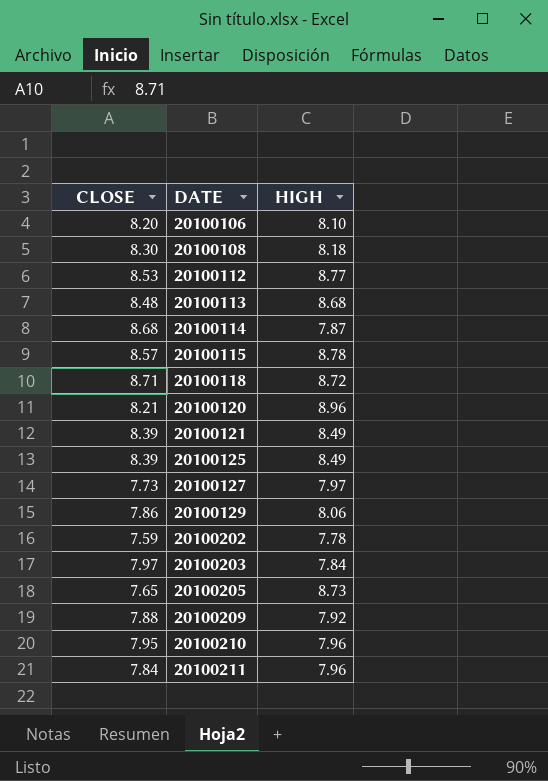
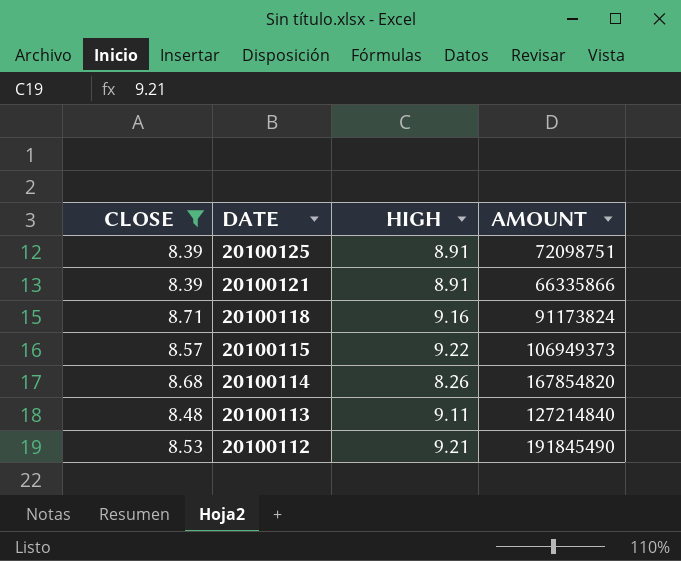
filter: none -> CLOSE >= 8.39
row order: DATE ascending -> DATE descending
column AMOUNT | position: none -> 4
20100125 | HIGH: 8.49 -> 8.91
20100121 | HIGH: 8.49 -> 8.91
20100118 | HIGH: 8.72 -> 9.16
20100115 | HIGH: 8.78 -> 9.22
20100114 | HIGH: 7.87 -> 8.26
20100113 | HIGH: 8.68 -> 9.11
20100112 | HIGH: 8.77 -> 9.21

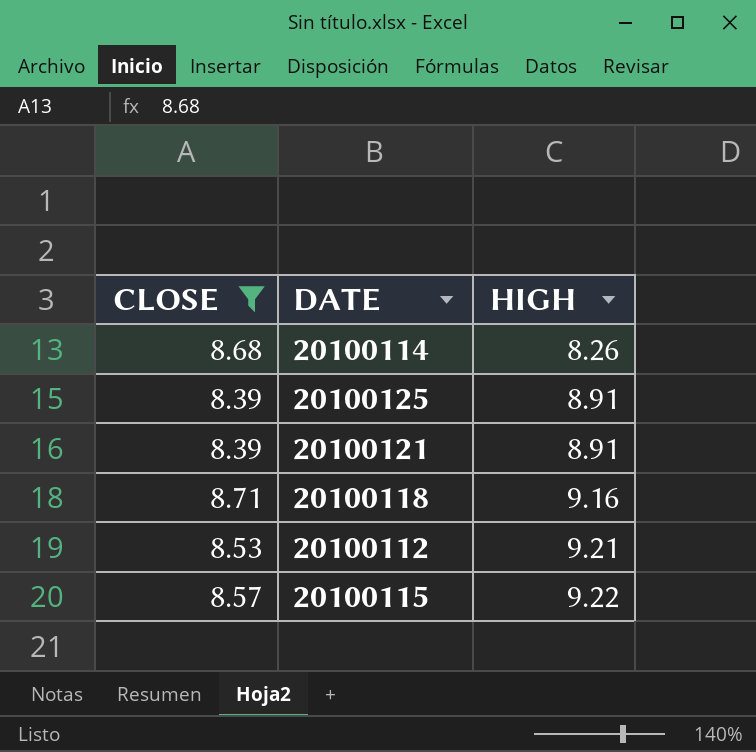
row order: DATE descending -> HIGH ascending
column AMOUNT | position: 4 -> none
row 20100113: 8.48 | 9.11 | 127214840 -> none

